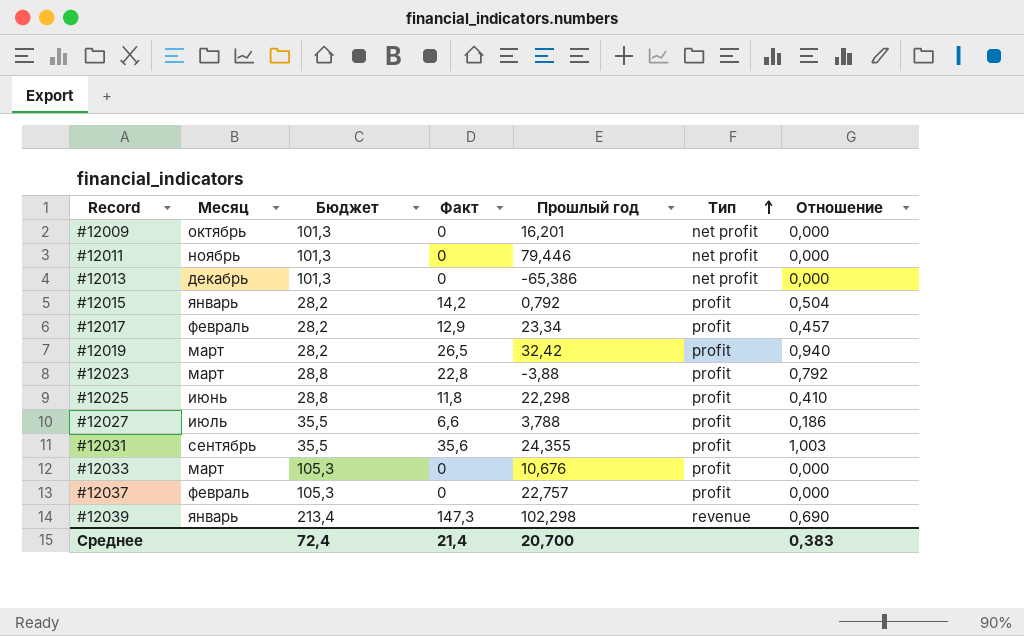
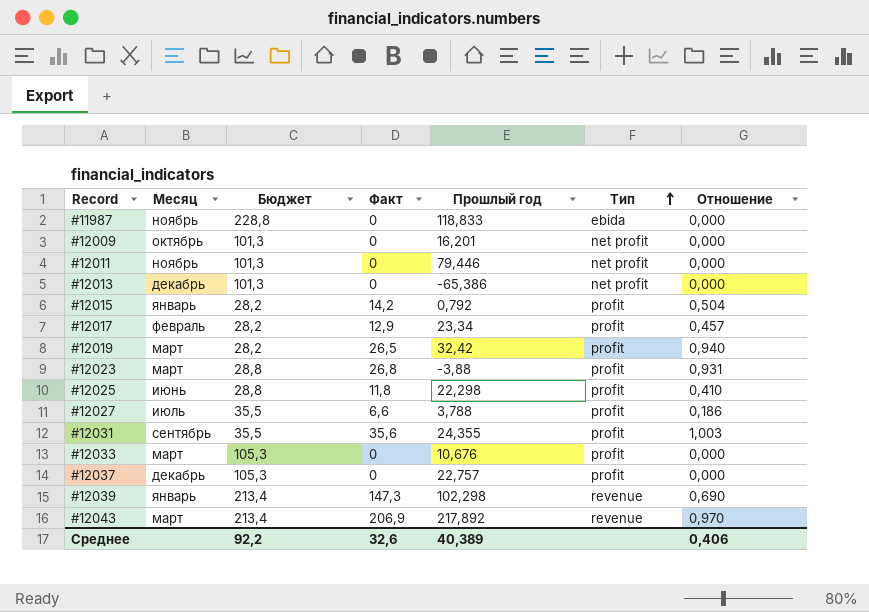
row #11987: none -> ноябрь | 228,8 | 0 | 118,833 | ebida | 0,000
#12023 | Факт: 22,8 -> 26,8
#12023 | Отношение: 0,792 -> 0,931
#12037 | Месяц: февраль -> декабрь
row #12043: none -> март | 213,4 | 206,9 | 217,892 | revenue | 0,970
Среднее | Бюджет: 72,4 -> 92,2
Среднее | Факт: 21,4 -> 32,6
Среднее | Прошлый год: 20,700 -> 40,389
Среднее | Отношение: 0,383 -> 0,406

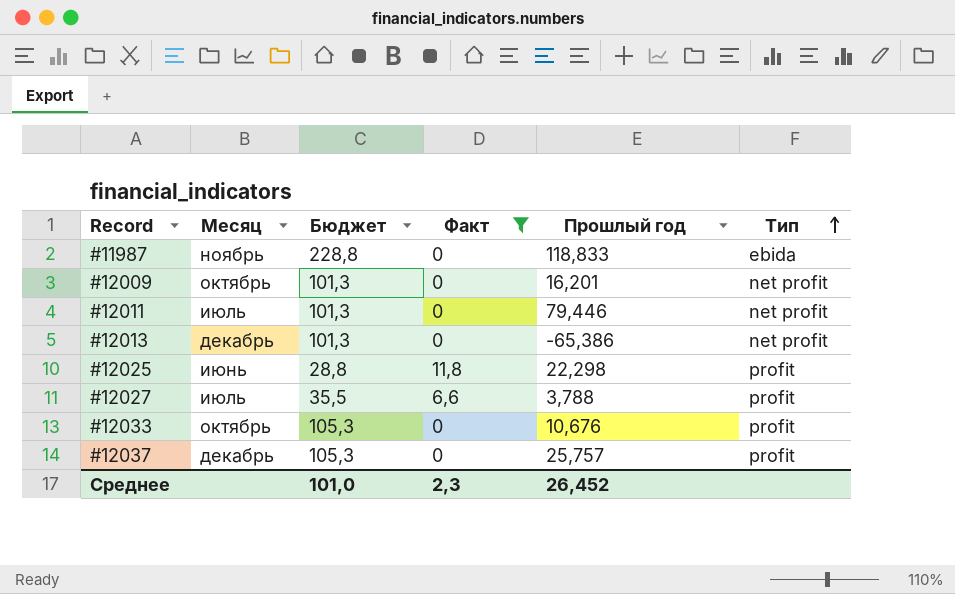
filter: none -> Факт <= 11,8
column Отношение | formula: [Факт] / [Бюджет] -> none
#12011 | Месяц: ноябрь -> июль
#12033 | Месяц: март -> октябрь
#12037 | Прошлый год: 22,757 -> 25,757
Среднее | Бюджет: 92,2 -> 101,0
Среднее | Факт: 32,6 -> 2,3
Среднее | Прошлый год: 40,389 -> 26,452

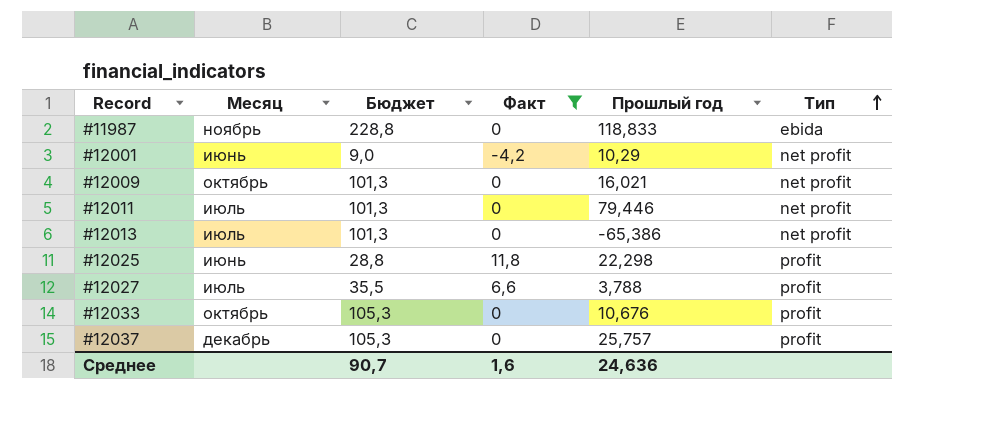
row #12001: none -> июнь | 9,0 | -4,2 | 10,29 | net profit
#12009 | Прошлый год: 16,201 -> 16,021
#12013 | Месяц: декабрь -> июль
Среднее | Бюджет: 101,0 -> 90,7
Среднее | Факт: 2,3 -> 1,6
Среднее | Прошлый год: 26,452 -> 24,636

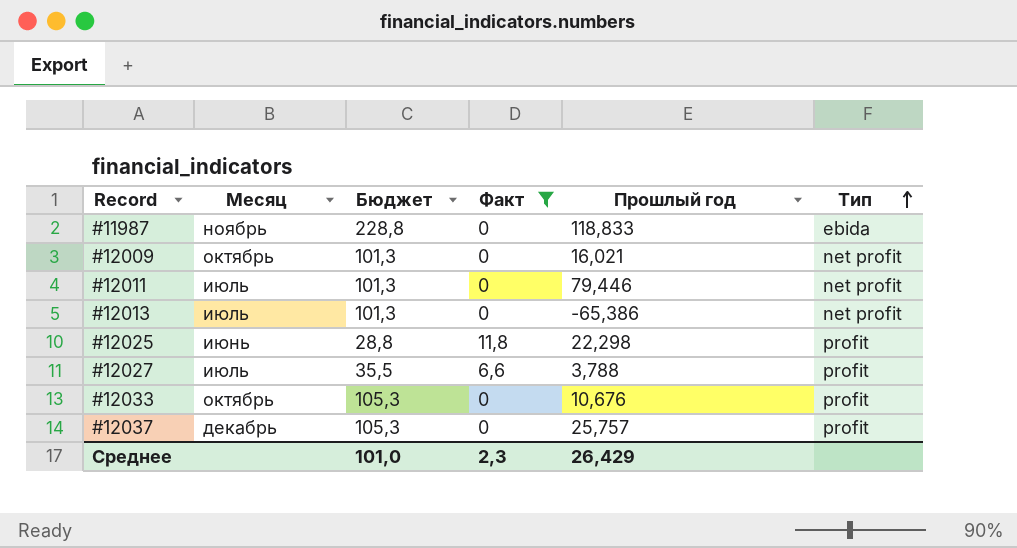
row #12001: июнь | 9,0 | -4,2 | 10,29 | net profit -> none
Среднее | Бюджет: 90,7 -> 101,0
Среднее | Факт: 1,6 -> 2,3
Среднее | Прошлый год: 24,636 -> 26,429

